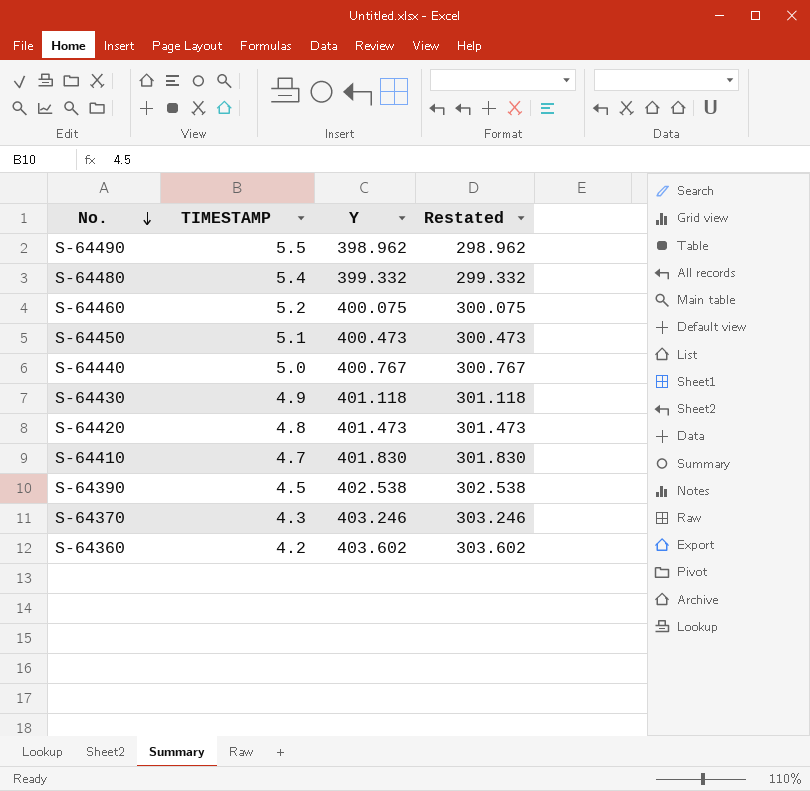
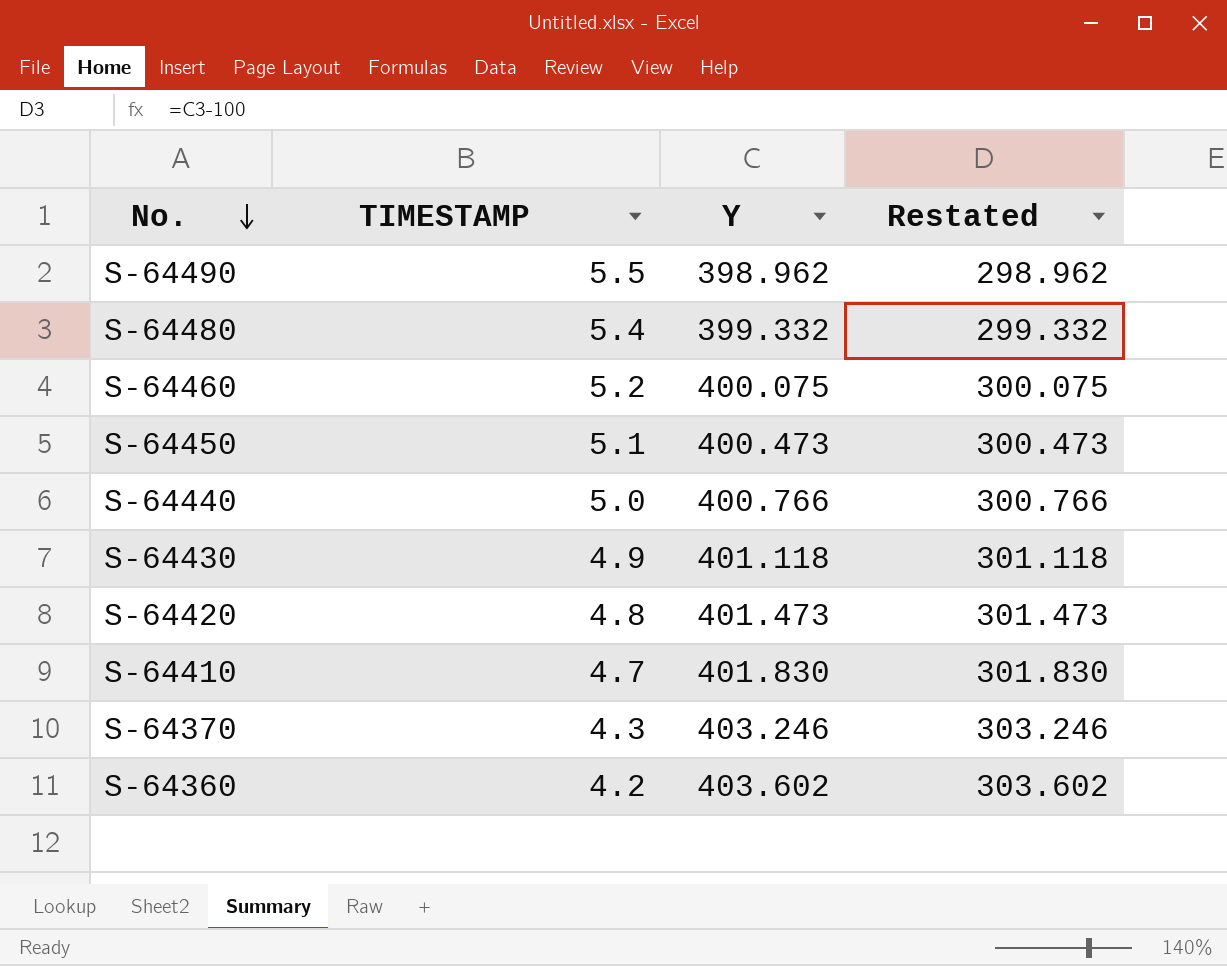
row S-64390: 4.5 | 402.538 | 302.538 -> none
S-64440 | Y: 400.767 -> 400.766
S-64440 | Restated: 300.767 -> 300.766

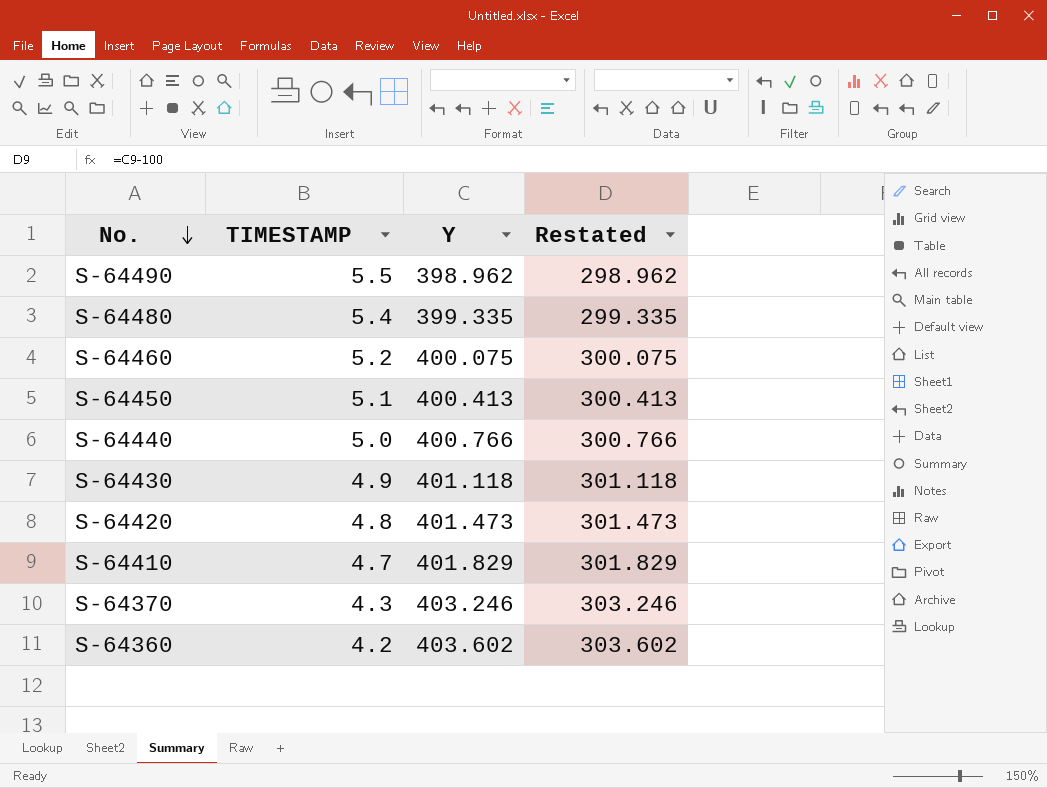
S-64480 | Y: 399.332 -> 399.335
S-64480 | Restated: 299.332 -> 299.335
S-64450 | Y: 400.473 -> 400.413
S-64450 | Restated: 300.473 -> 300.413
S-64410 | Y: 401.830 -> 401.829
S-64410 | Restated: 301.830 -> 301.829

